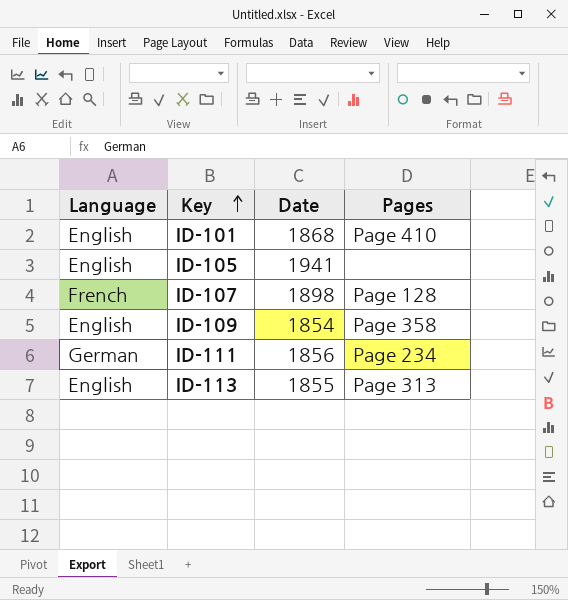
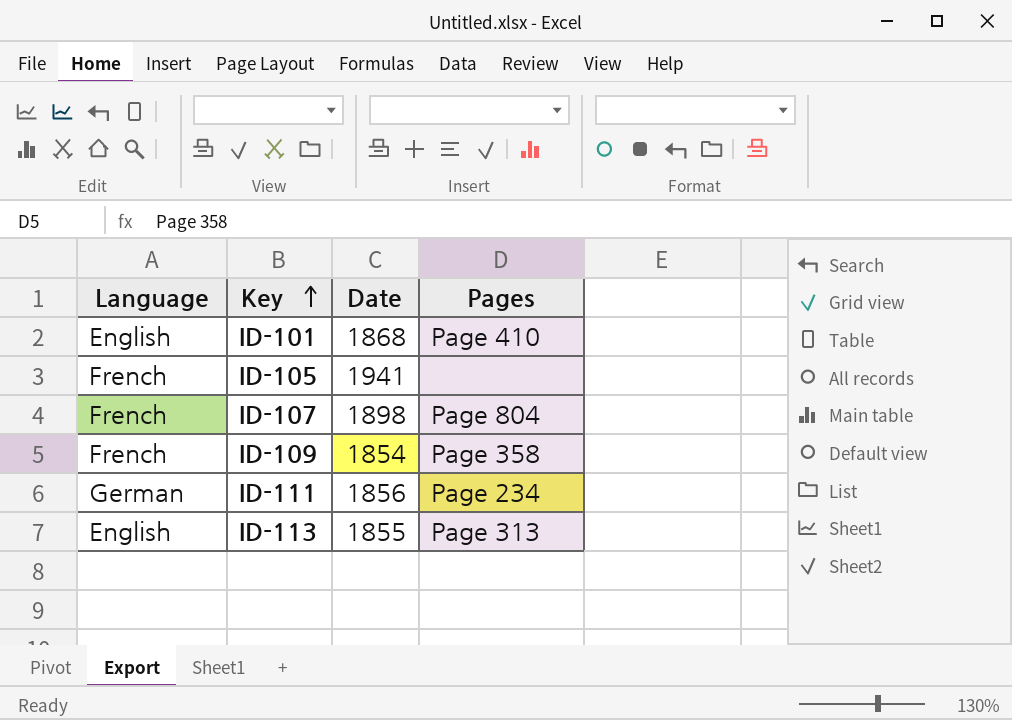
ID-105 | Language: English -> French
ID-107 | Pages: Page 128 -> Page 804
ID-109 | Language: English -> French

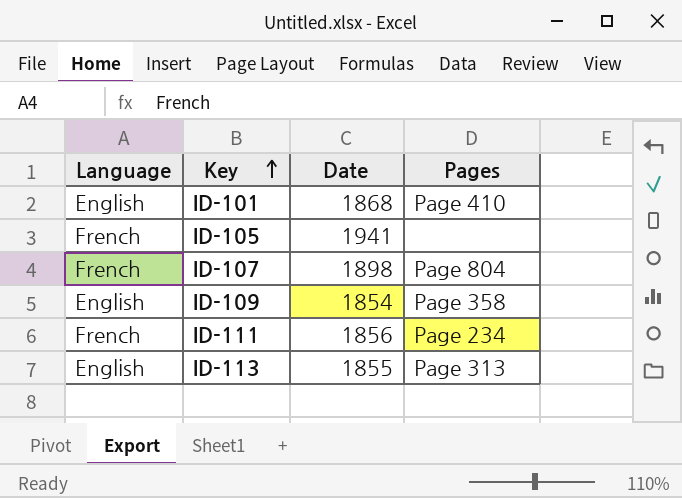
ID-109 | Language: French -> English
ID-111 | Language: German -> French

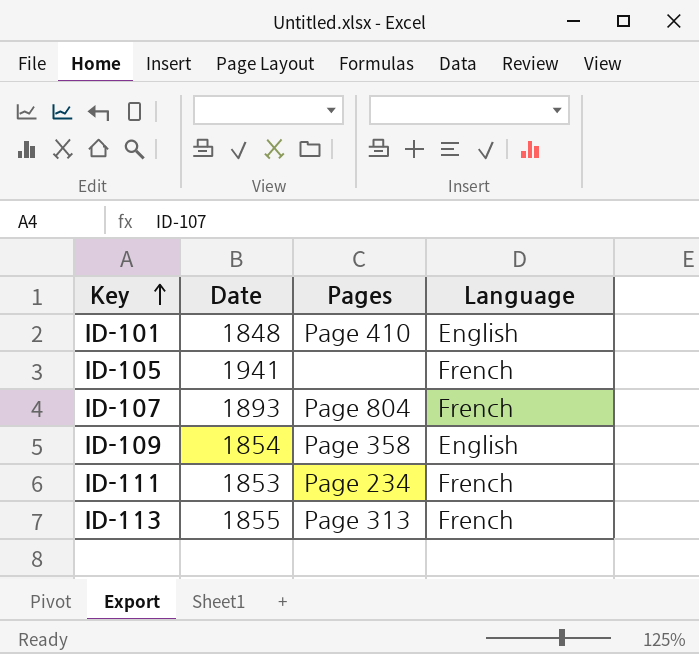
column Language | position: 1 -> 4
ID-101 | Date: 1868 -> 1848
ID-107 | Date: 1898 -> 1893
ID-111 | Date: 1856 -> 1853
ID-113 | Language: English -> French

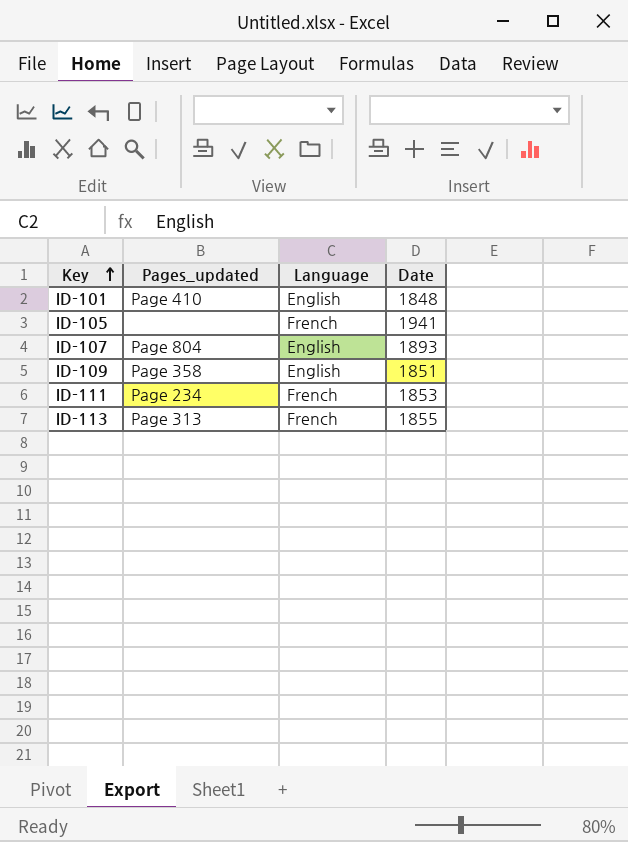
column name: Pages -> Pages_updated
column Date | position: 2 -> 4
ID-107 | Language: French -> English
ID-109 | Date: 1854 -> 1851

